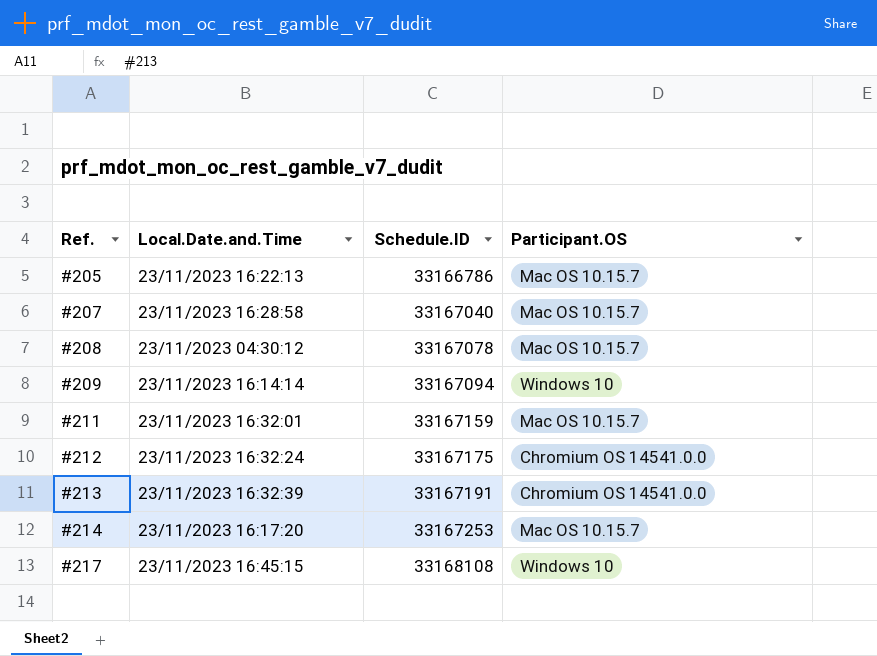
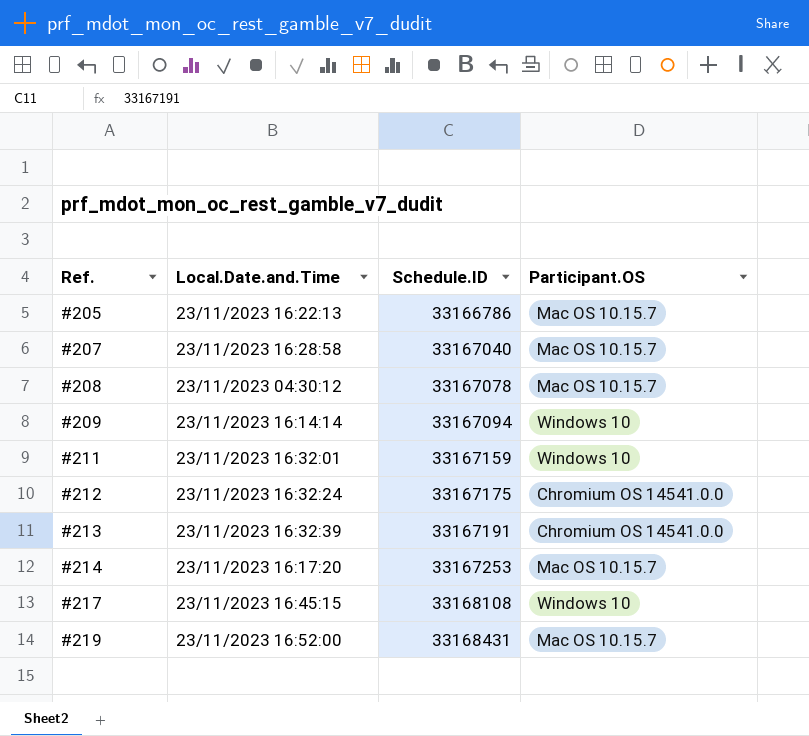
#211 | Participant.OS: Mac OS 10.15.7 -> Windows 10
row #219: none -> 23/11/2023 16:52:00 | 33168431 | Mac OS 10.15.7

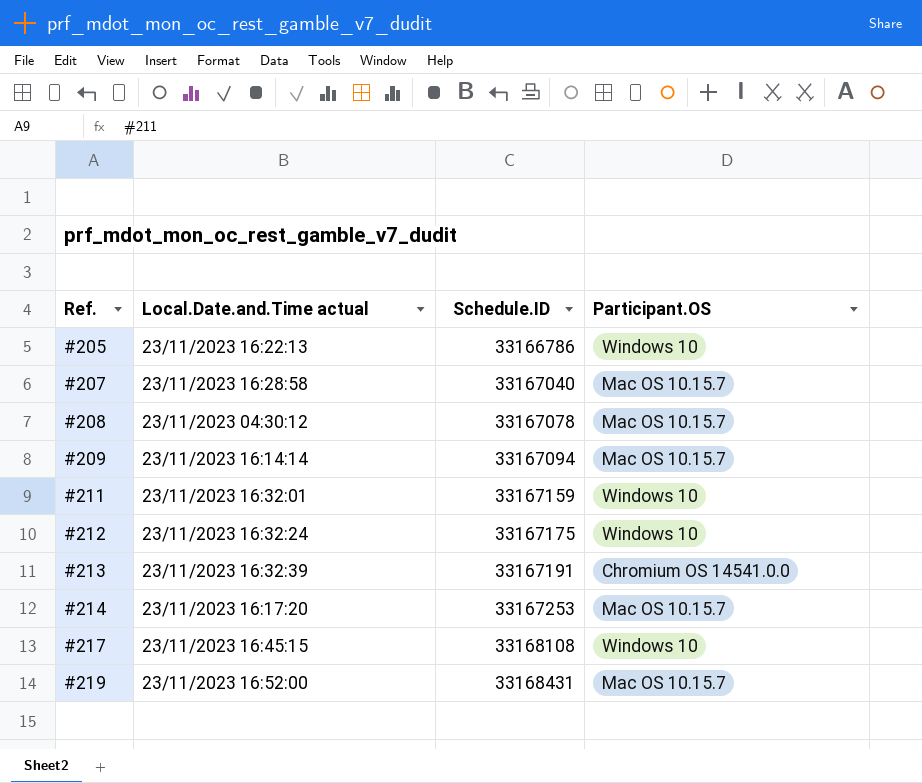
column name: Local.Date.and.Time -> Local.Date.and.Time actual
#205 | Participant.OS: Mac OS 10.15.7 -> Windows 10
#209 | Participant.OS: Windows 10 -> Mac OS 10.15.7
#212 | Participant.OS: Chromium OS 14541.0.0 -> Windows 10

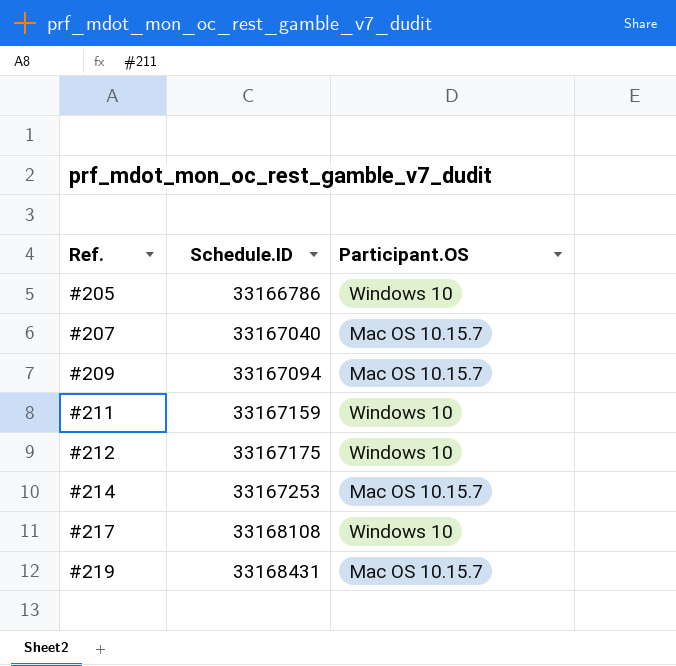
column Local.Date.and.Time actual | position: 2 -> none
row #208: 23/11/2023 04:30:12 | 33167078 | Mac OS 10.15.7 -> none
row #213: 23/11/2023 16:32:39 | 33167191 | Chromium OS 14541.0.0 -> none

